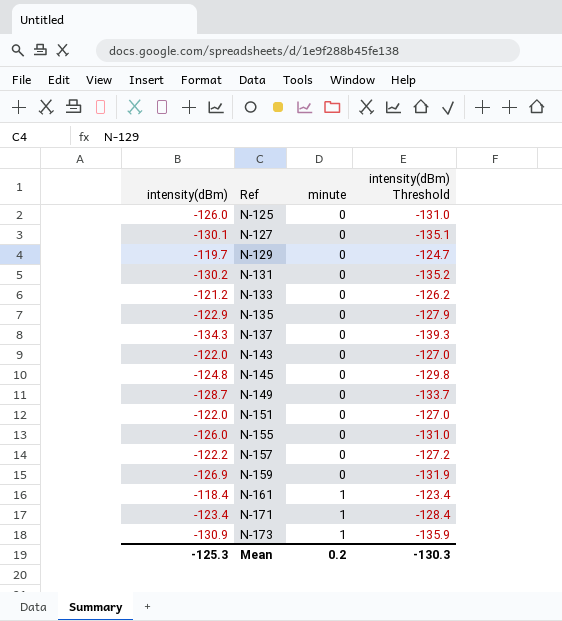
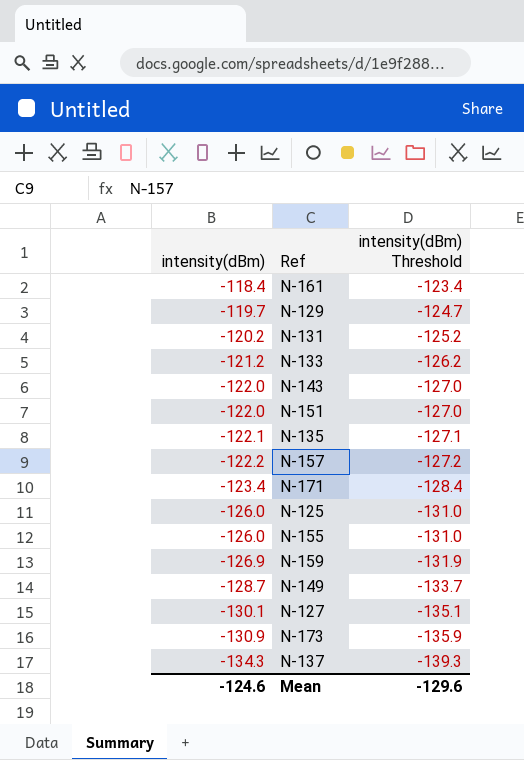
row order: Ref ascending -> intensity(dBm) descending
column minute | position: 3 -> none
row N-145: -124.8 | 0 | -129.8 -> none
N-131 | intensity(dBm): -130.2 -> -120.2
N-131 | intensity(dBm) Threshold: -135.2 -> -125.2
N-135 | intensity(dBm): -122.9 -> -122.1
N-135 | intensity(dBm) Threshold: -127.9 -> -127.1
Mean | intensity(dBm): -125.3 -> -124.6
Mean | intensity(dBm) Threshold: -130.3 -> -129.6

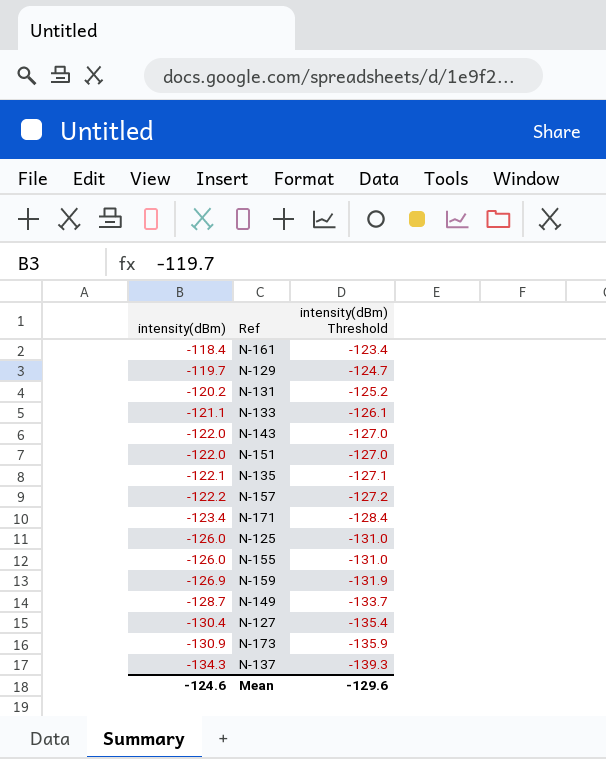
N-133 | intensity(dBm): -121.2 -> -121.1
N-133 | intensity(dBm) Threshold: -126.2 -> -126.1
N-127 | intensity(dBm): -130.1 -> -130.4
N-127 | intensity(dBm) Threshold: -135.1 -> -135.4

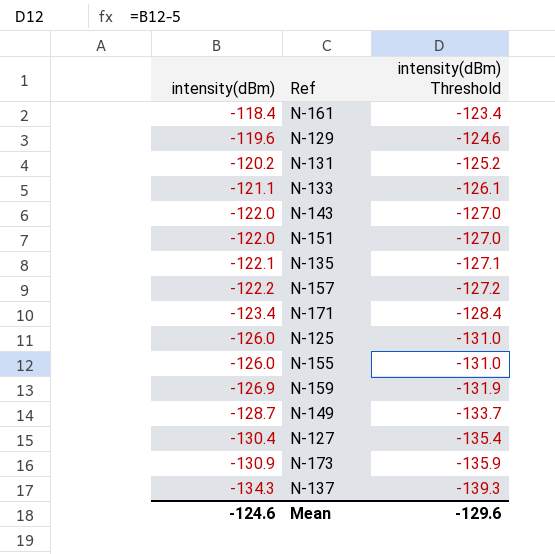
N-129 | intensity(dBm): -119.7 -> -119.6
N-129 | intensity(dBm) Threshold: -124.7 -> -124.6

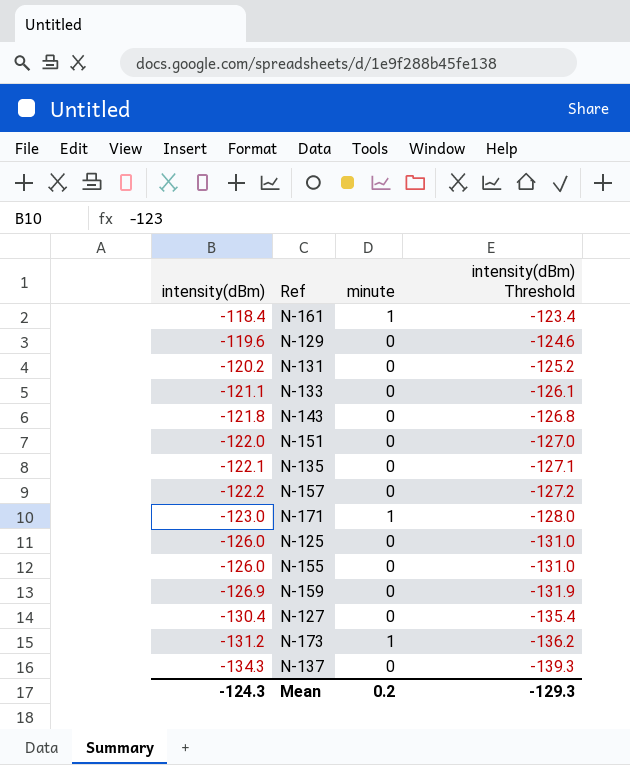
column minute | position: none -> 3
row N-149: -128.7 | -133.7 -> none
N-143 | intensity(dBm): -122.0 -> -121.8
N-143 | intensity(dBm) Threshold: -127.0 -> -126.8
N-171 | intensity(dBm): -123.4 -> -123.0
N-171 | intensity(dBm) Threshold: -128.4 -> -128.0
N-173 | intensity(dBm): -130.9 -> -131.2
N-173 | intensity(dBm) Threshold: -135.9 -> -136.2
Mean | intensity(dBm): -124.6 -> -124.3
Mean | intensity(dBm) Threshold: -129.6 -> -129.3

